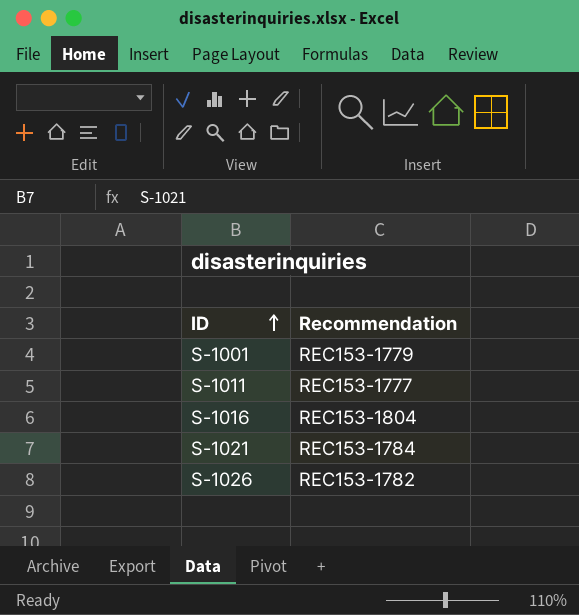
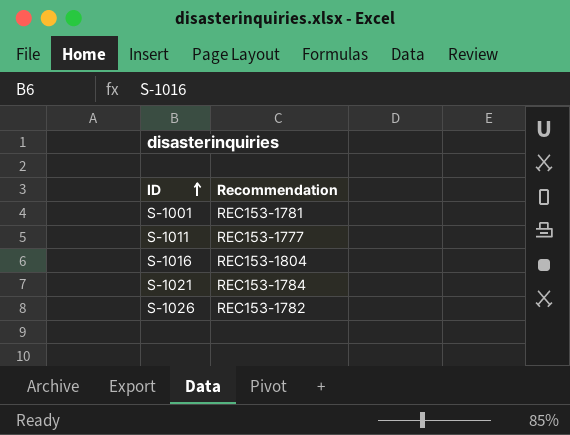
S-1001 | Recommendation: REC153-1779 -> REC153-1781

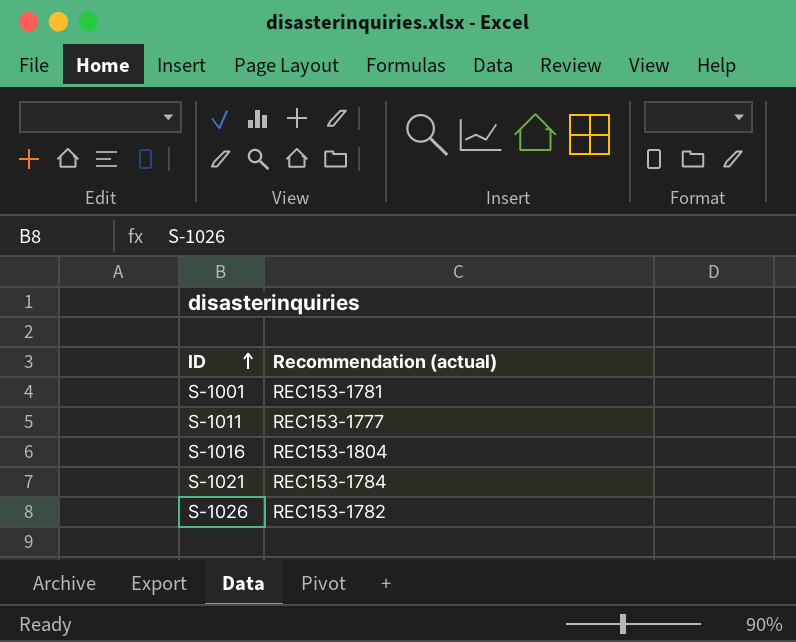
column name: Recommendation -> Recommendation (actual)

